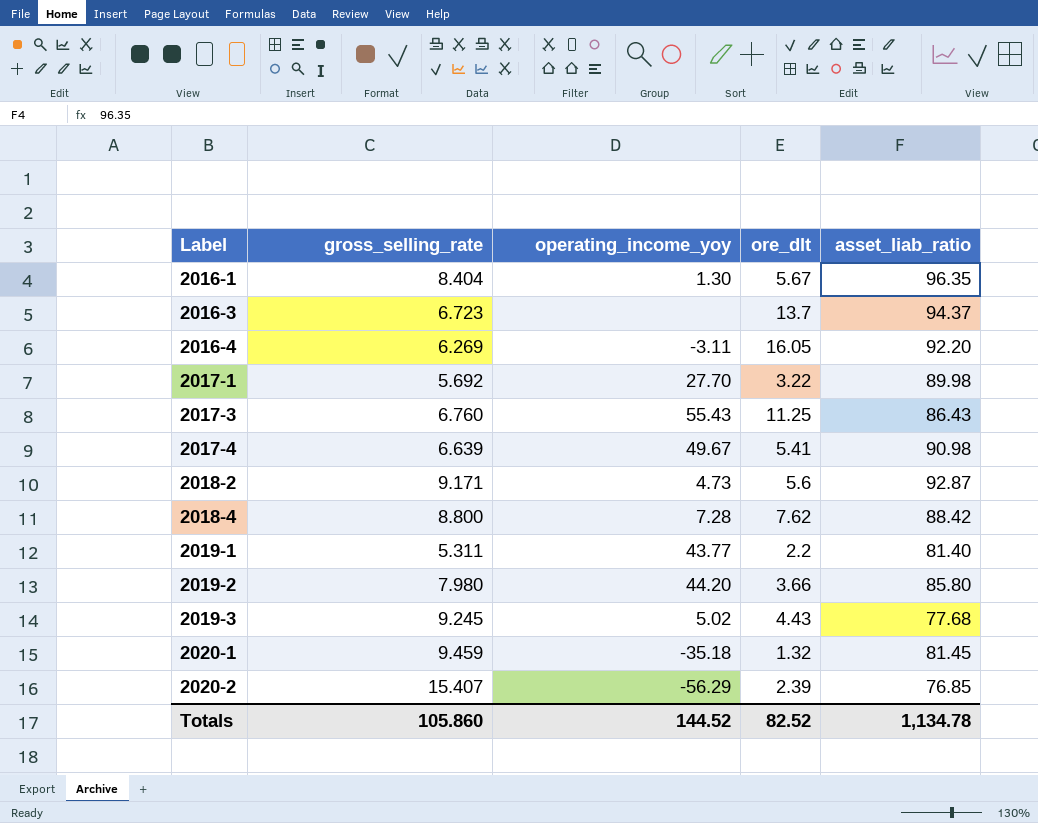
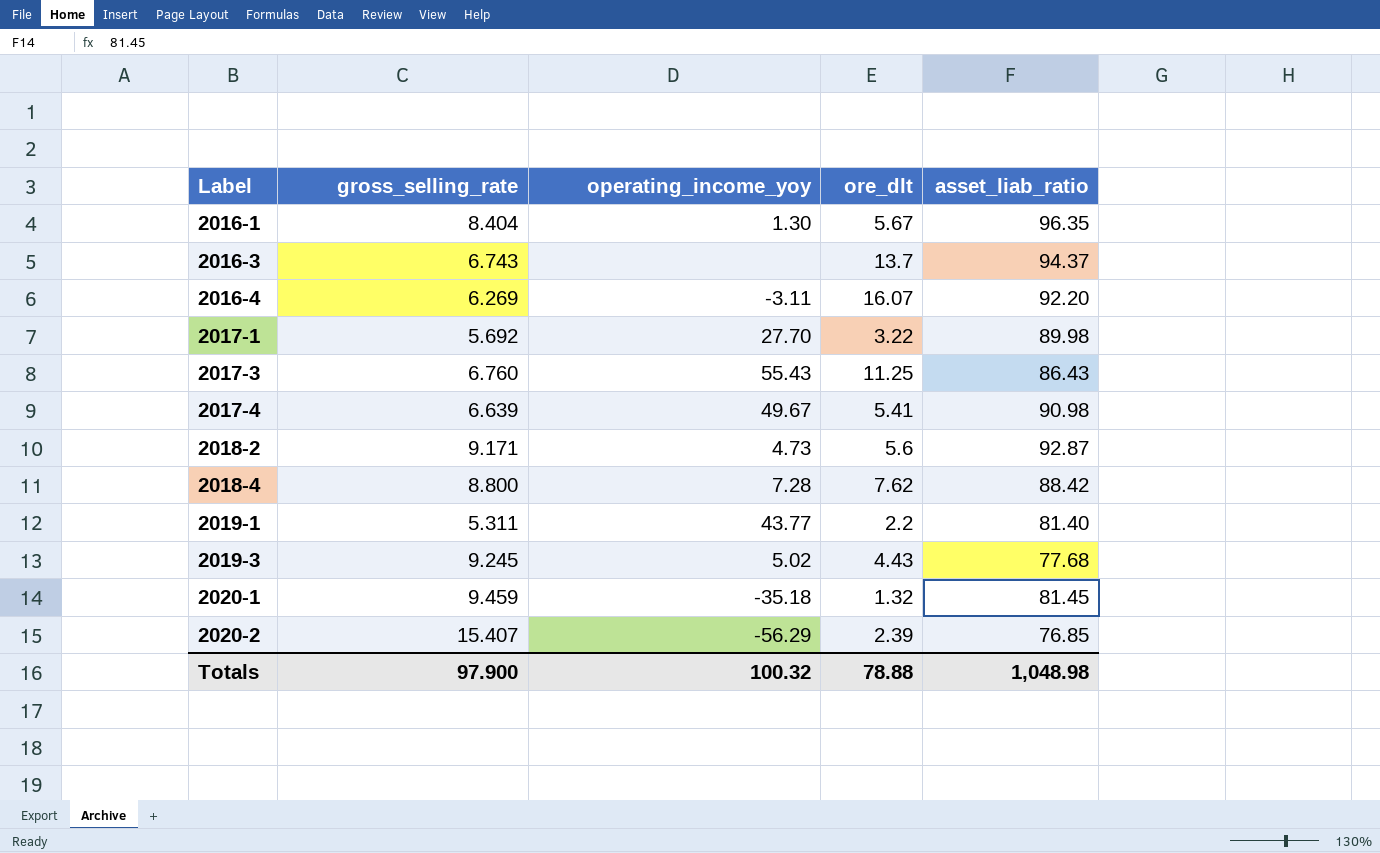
row 2019-2: 7.980 | 44.20 | 3.66 | 85.80 -> none
2016-3 | gross_selling_rate: 6.723 -> 6.743
2016-4 | ore_dlt: 16.05 -> 16.07
Totals | gross_selling_rate: 105.860 -> 97.900
Totals | operating_income_yoy: 144.52 -> 100.32
Totals | ore_dlt: 82.52 -> 78.88
Totals | asset_liab_ratio: 1,134.78 -> 1,048.98

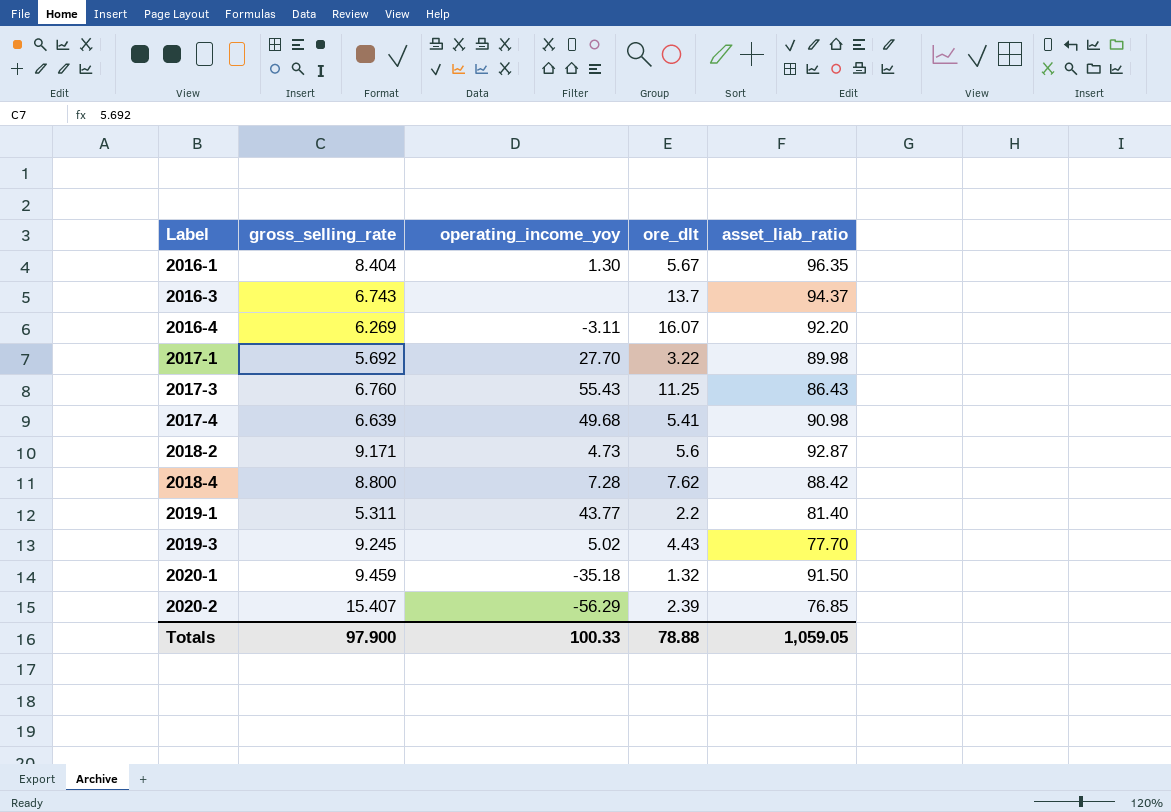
2017-4 | operating_income_yoy: 49.67 -> 49.68
2019-3 | asset_liab_ratio: 77.68 -> 77.70
2020-1 | asset_liab_ratio: 81.45 -> 91.50
Totals | operating_income_yoy: 100.32 -> 100.33
Totals | asset_liab_ratio: 1,048.98 -> 1,059.05

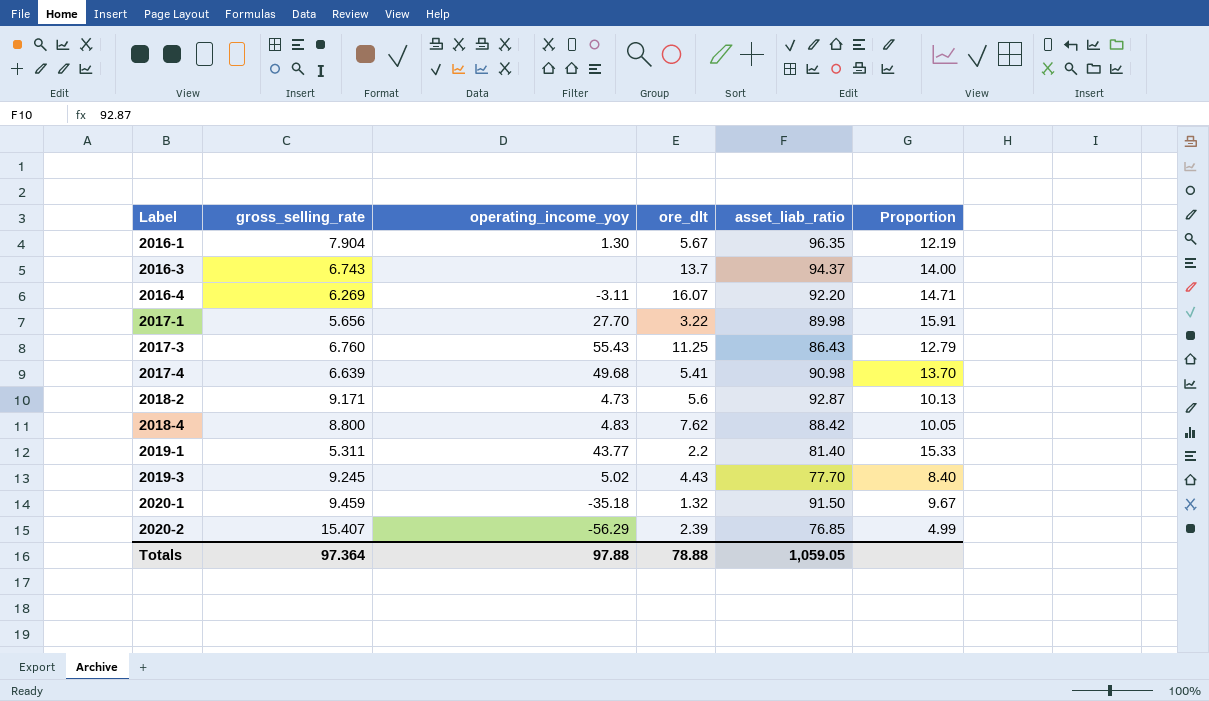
column Proportion | formula: none -> [asset_liab_ratio] / [gross_selling_rate]
2016-1 | gross_selling_rate: 8.404 -> 7.904
2017-1 | gross_selling_rate: 5.692 -> 5.656
2018-4 | operating_income_yoy: 7.28 -> 4.83
Totals | gross_selling_rate: 97.900 -> 97.364
Totals | operating_income_yoy: 100.33 -> 97.88

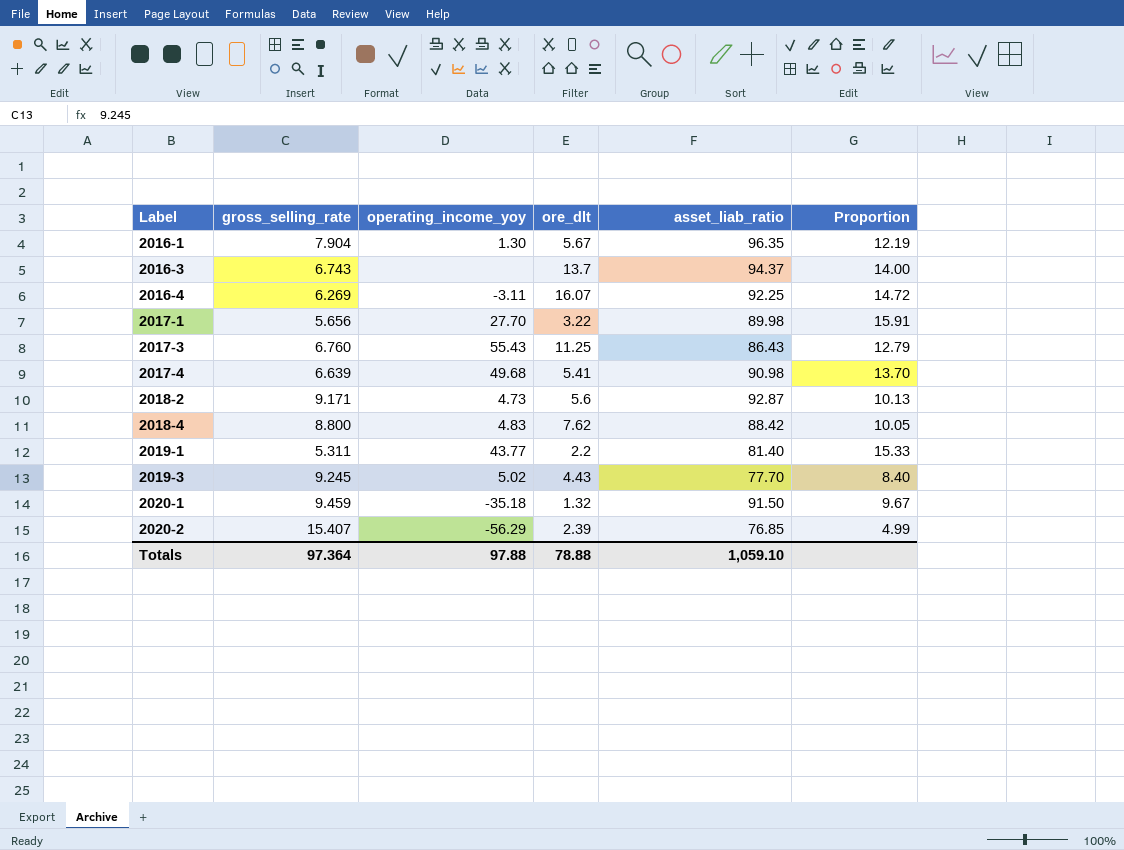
2016-4 | asset_liab_ratio: 92.20 -> 92.25
2016-4 | Proportion: 14.71 -> 14.72
Totals | asset_liab_ratio: 1,059.05 -> 1,059.10

